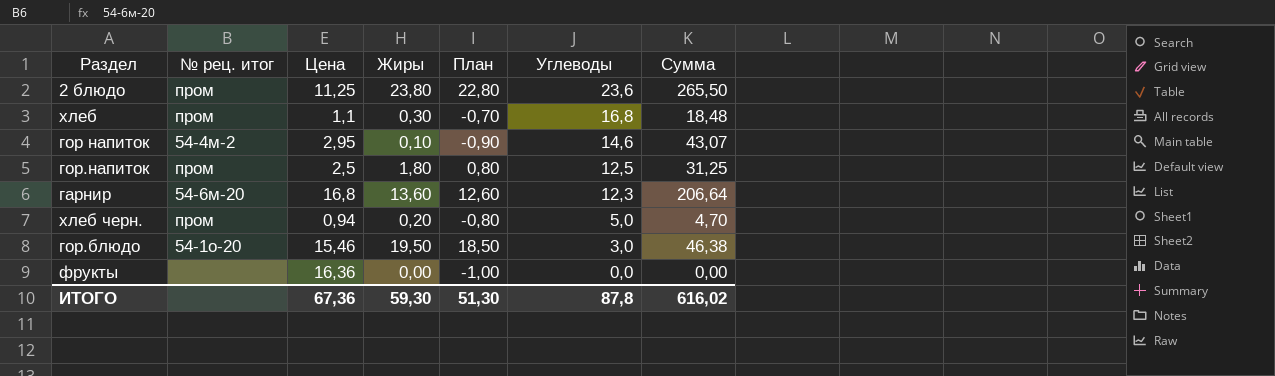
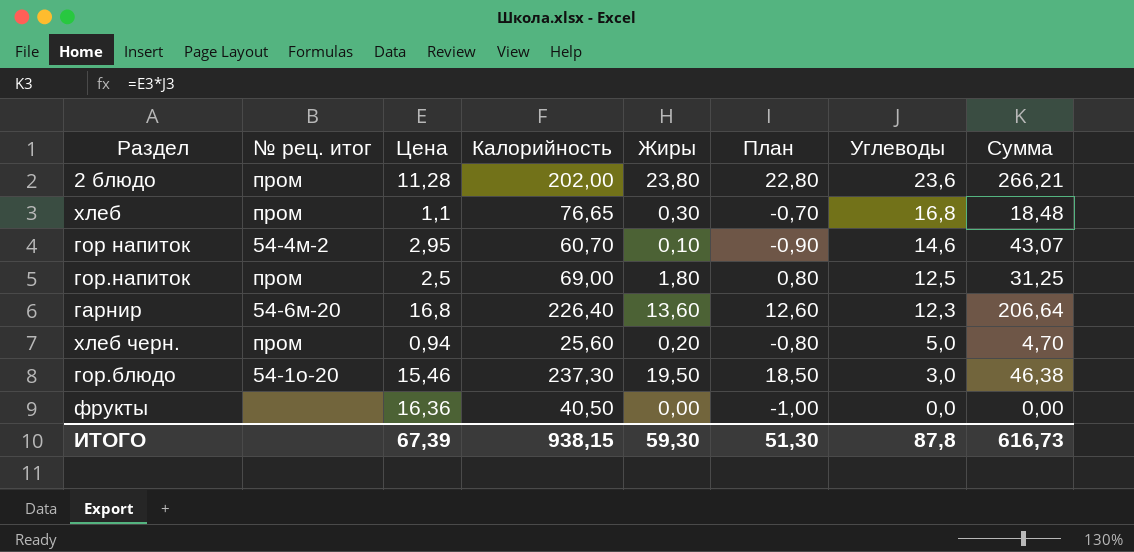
column Калорийность | position: none -> 4
2 блюдо | Цена: 11,25 -> 11,28
2 блюдо | Сумма: 265,50 -> 266,21
ИТОГО | Цена: 67,36 -> 67,39
ИТОГО | Сумма: 616,02 -> 616,73

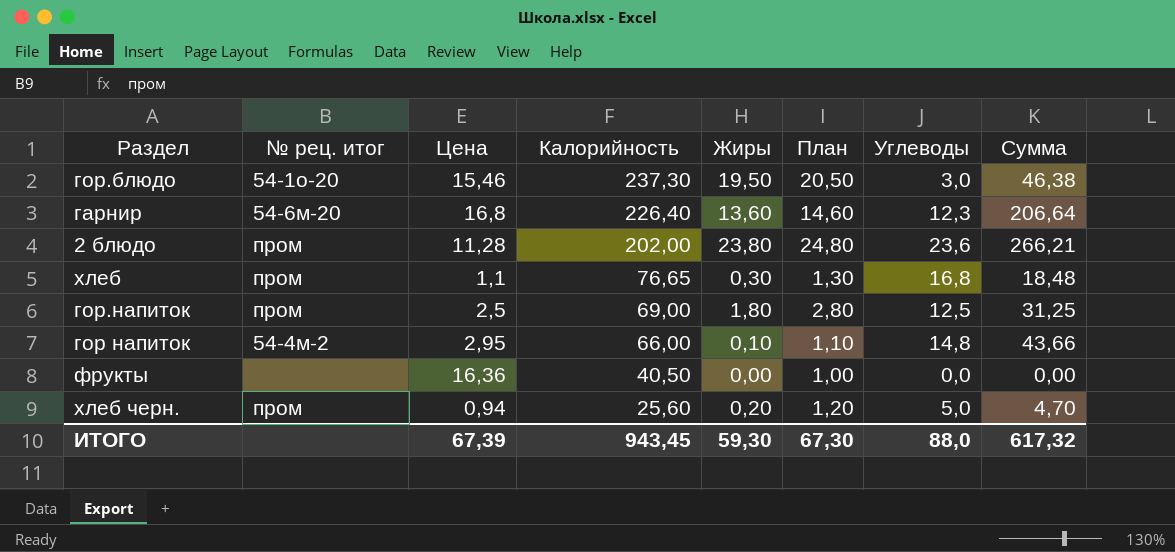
row order: Углеводы descending -> Калорийность descending
column План | formula: [Жиры] - 1 -> [Жиры] + 1
гор напиток | Калорийность: 60,70 -> 66,00
гор напиток | Углеводы: 14,6 -> 14,8
гор напиток | Сумма: 43,07 -> 43,66
ИТОГО | Калорийность: 938,15 -> 943,45
ИТОГО | План: 51,30 -> 67,30
ИТОГО | Углеводы: 87,8 -> 88,0
ИТОГО | Сумма: 616,73 -> 617,32

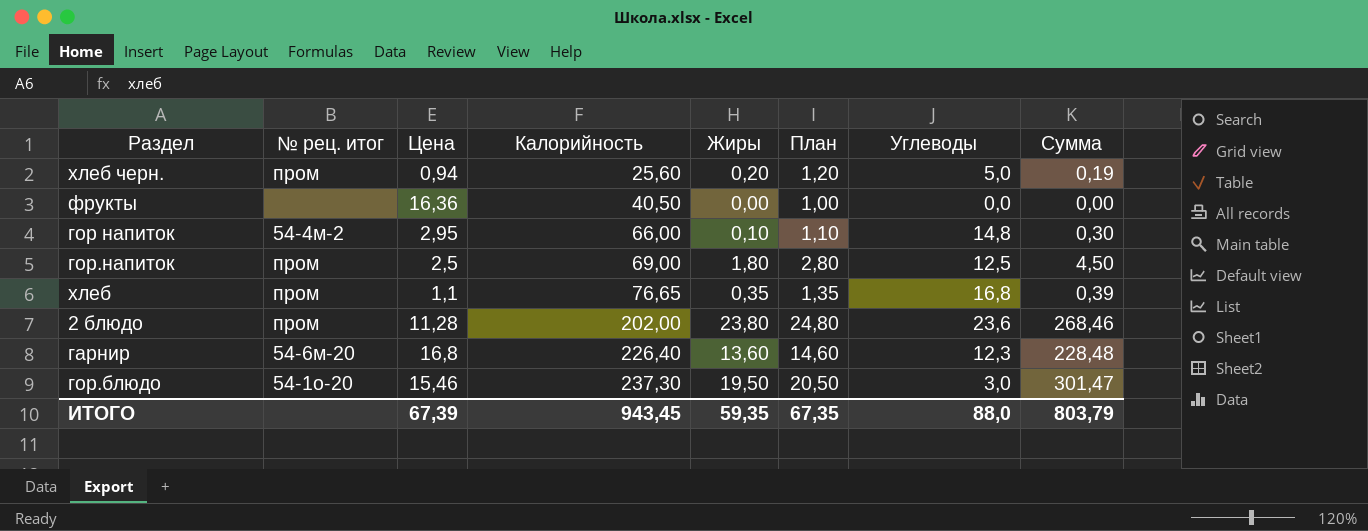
row order: Калорийность descending -> Калорийность ascending
column Сумма | formula: [Цена] * [Углеводы] -> [Цена] * [Жиры]
хлеб | Жиры: 0,30 -> 0,35
хлеб | План: 1,30 -> 1,35
ИТОГО | Жиры: 59,30 -> 59,35
ИТОГО | План: 67,30 -> 67,35
ИТОГО | Сумма: 617,32 -> 803,79

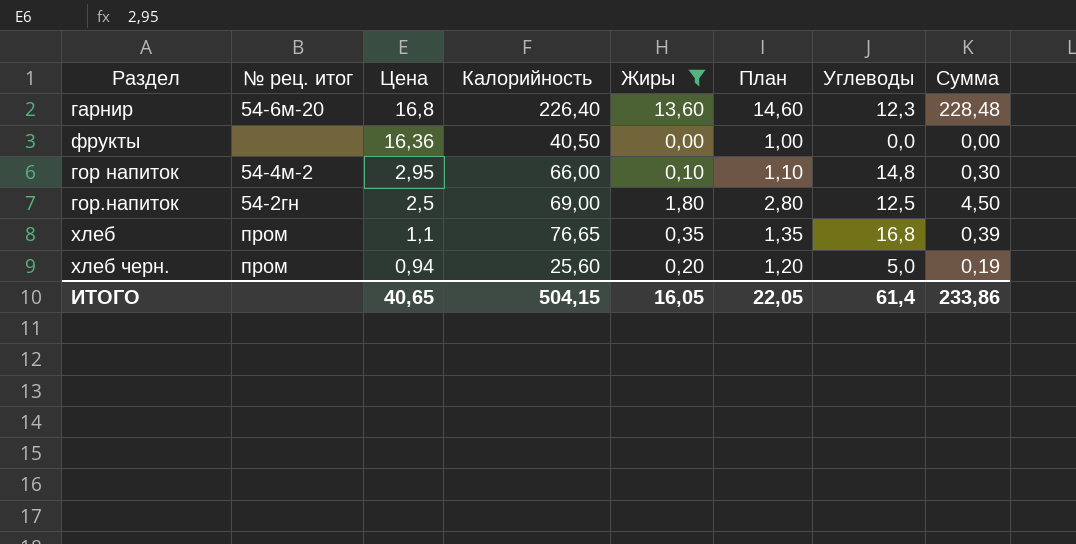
filter: none -> Жиры <= 13,60
row order: Калорийность ascending -> Цена descending
гор.напиток | № рец. итог: пром -> 54-2гн
ИТОГО | Цена: 67,39 -> 40,65
ИТОГО | Калорийность: 943,45 -> 504,15
ИТОГО | Жиры: 59,35 -> 16,05
ИТОГО | План: 67,35 -> 22,05
ИТОГО | Углеводы: 88,0 -> 61,4
ИТОГО | Сумма: 803,79 -> 233,86

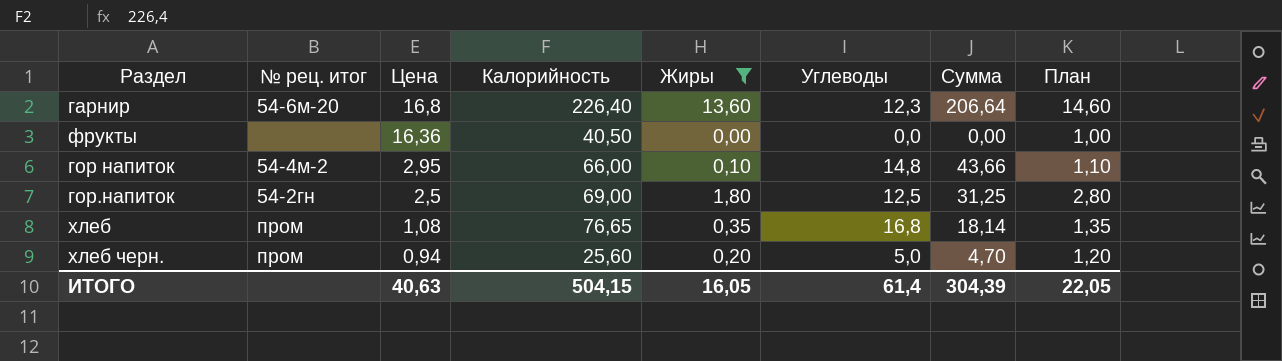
column Сумма | formula: [Цена] * [Жиры] -> [Цена] * [Углеводы]
column План | position: 6 -> 8
хлеб | Цена: 1,1 -> 1,08
ИТОГО | Цена: 40,65 -> 40,63
ИТОГО | Сумма: 233,86 -> 304,39

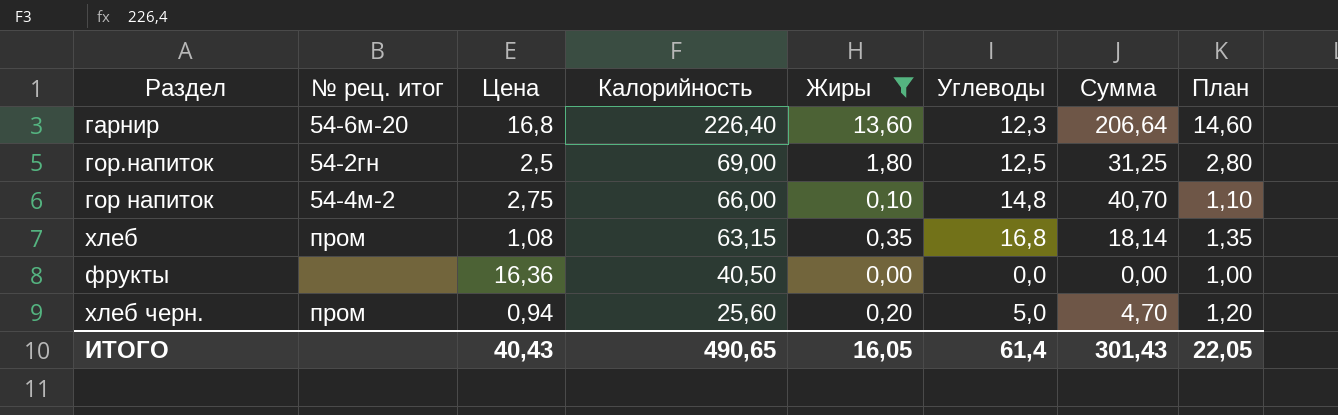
row order: Цена descending -> Калорийность descending
гор напиток | Цена: 2,95 -> 2,75
гор напиток | Сумма: 43,66 -> 40,70
хлеб | Калорийность: 76,65 -> 63,15
ИТОГО | Цена: 40,63 -> 40,43
ИТОГО | Калорийность: 504,15 -> 490,65
ИТОГО | Сумма: 304,39 -> 301,43

